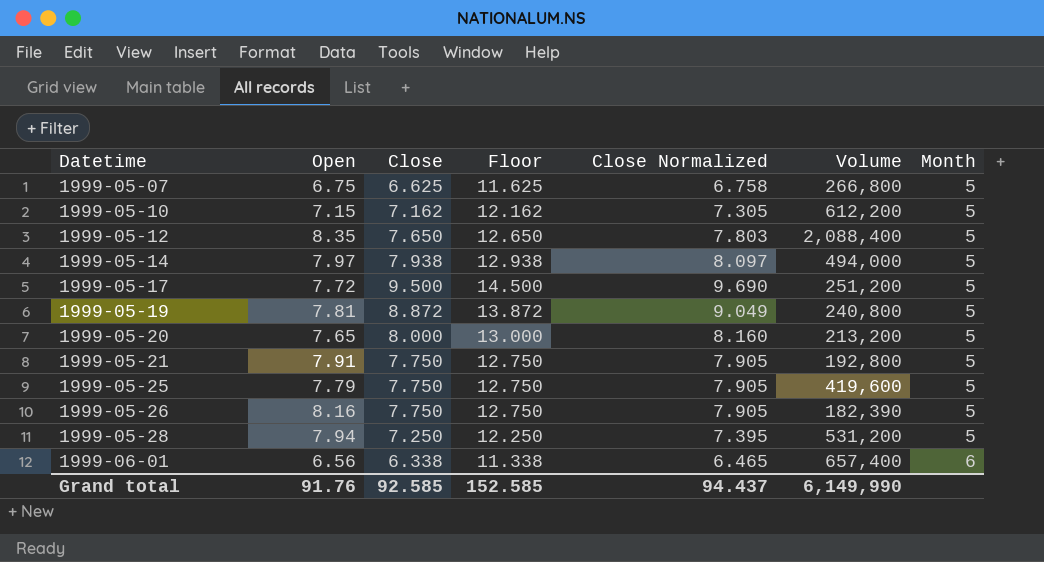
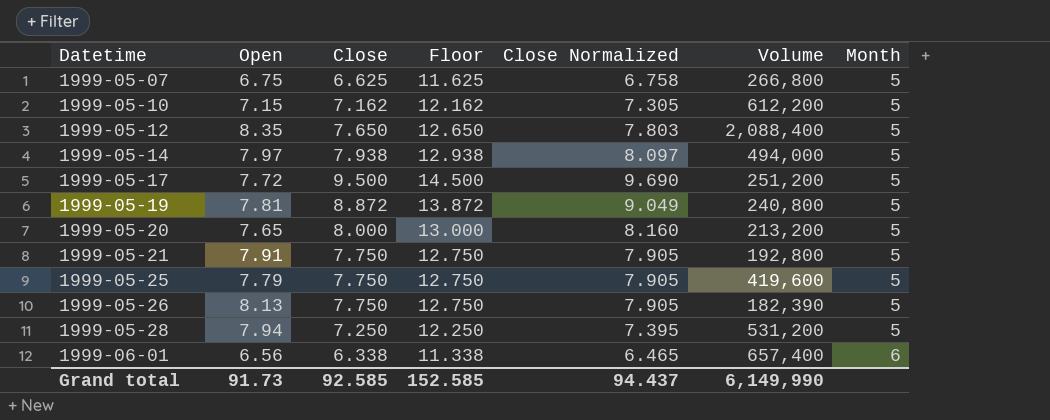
1999-05-26 | Open: 8.16 -> 8.13
Grand total | Open: 91.76 -> 91.73

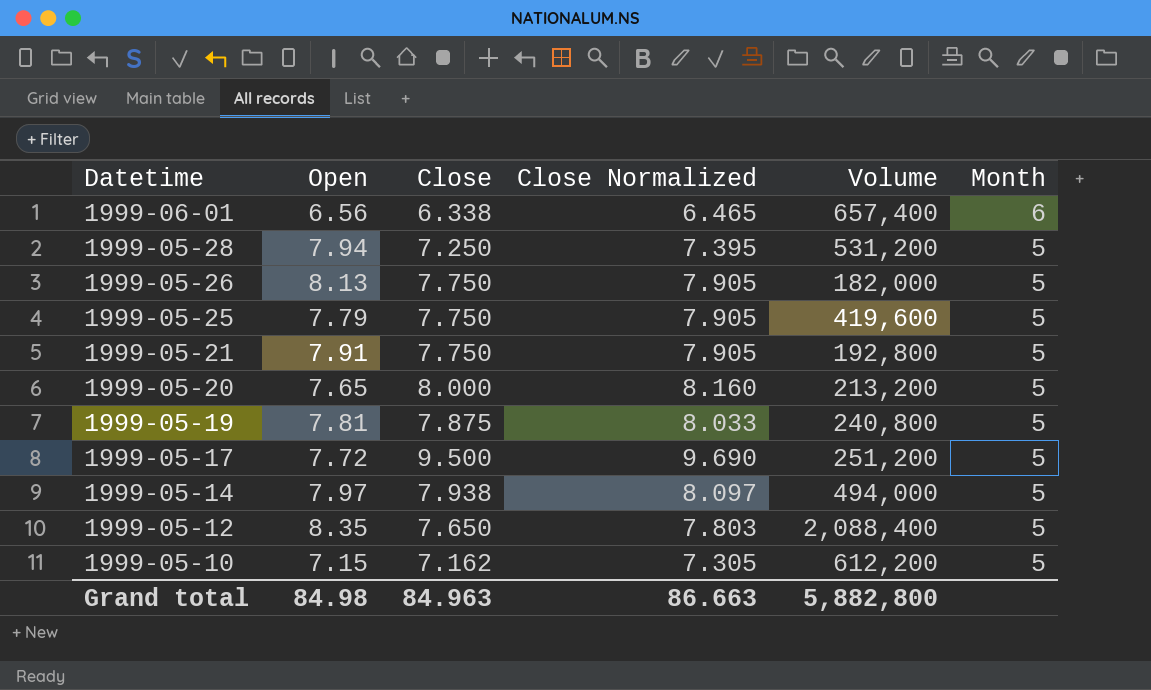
row order: Datetime ascending -> Datetime descending
column Floor | formula: [Close] + 5 -> none
row 1999-05-07: 6.75 | 6.625 | 11.625 | 6.758 | 266,800 | 5 -> none
1999-05-26 | Volume: 182,390 -> 182,000
1999-05-19 | Close: 8.872 -> 7.875
1999-05-19 | Close Normalized: 9.049 -> 8.033
Grand total | Open: 91.73 -> 84.98
Grand total | Close: 92.585 -> 84.963
Grand total | Close Normalized: 94.437 -> 86.663
Grand total | Volume: 6,149,990 -> 5,882,800

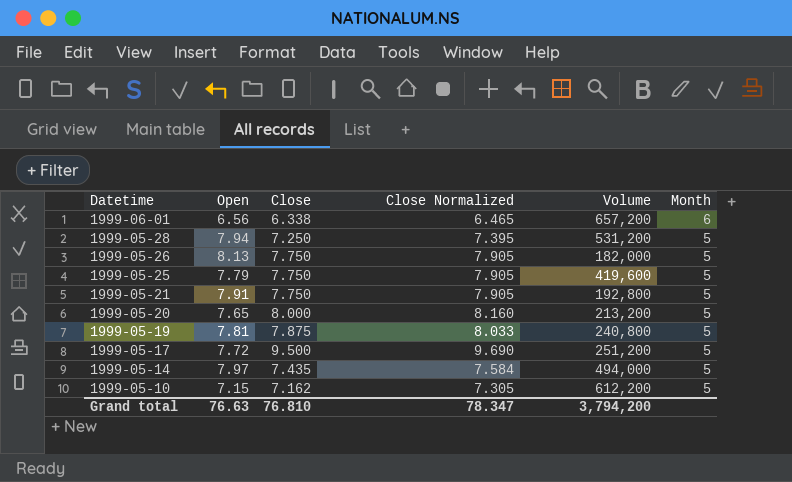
row 1999-05-12: 8.35 | 7.650 | 7.803 | 2,088,400 | 5 -> none
1999-06-01 | Volume: 657,400 -> 657,200
1999-05-14 | Close: 7.938 -> 7.435
1999-05-14 | Close Normalized: 8.097 -> 7.584
Grand total | Open: 84.98 -> 76.63
Grand total | Close: 84.963 -> 76.810
Grand total | Close Normalized: 86.663 -> 78.347
Grand total | Volume: 5,882,800 -> 3,794,200

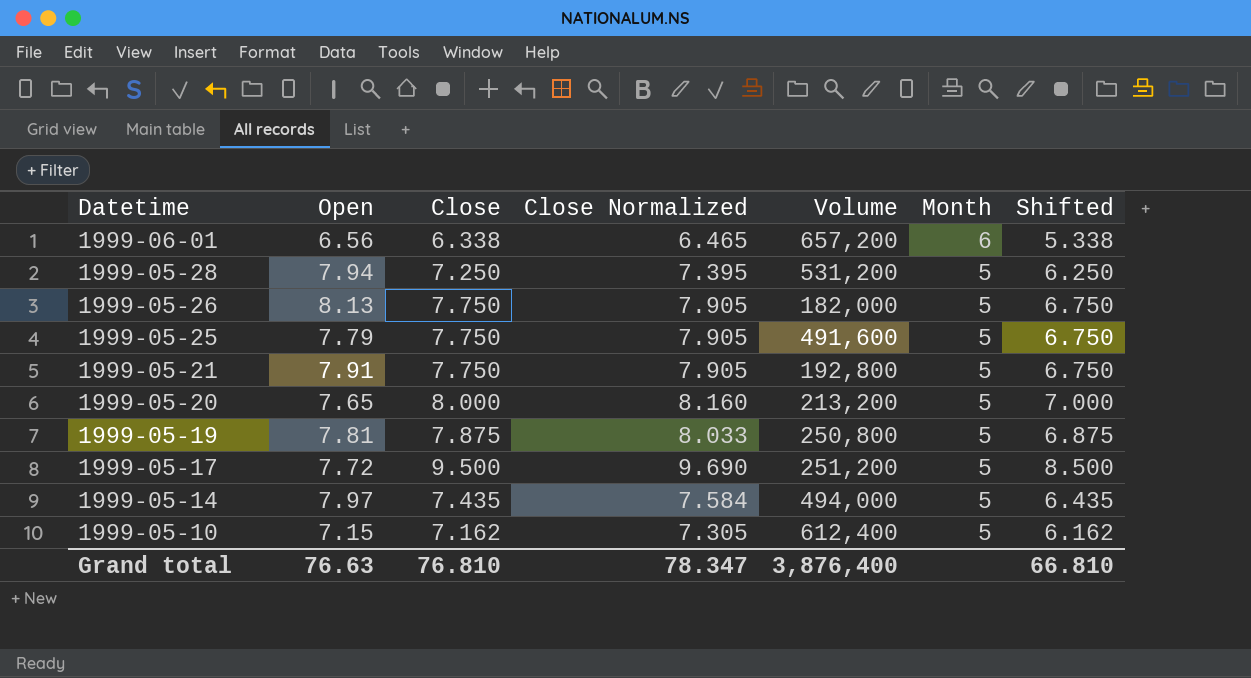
column Shifted | formula: none -> [Close] - 1
1999-05-25 | Volume: 419,600 -> 491,600
1999-05-19 | Volume: 240,800 -> 250,800
1999-05-10 | Volume: 612,200 -> 612,400
Grand total | Volume: 3,794,200 -> 3,876,400

